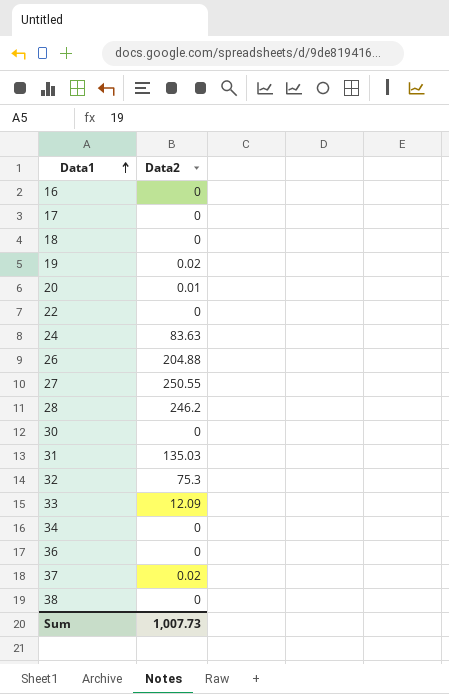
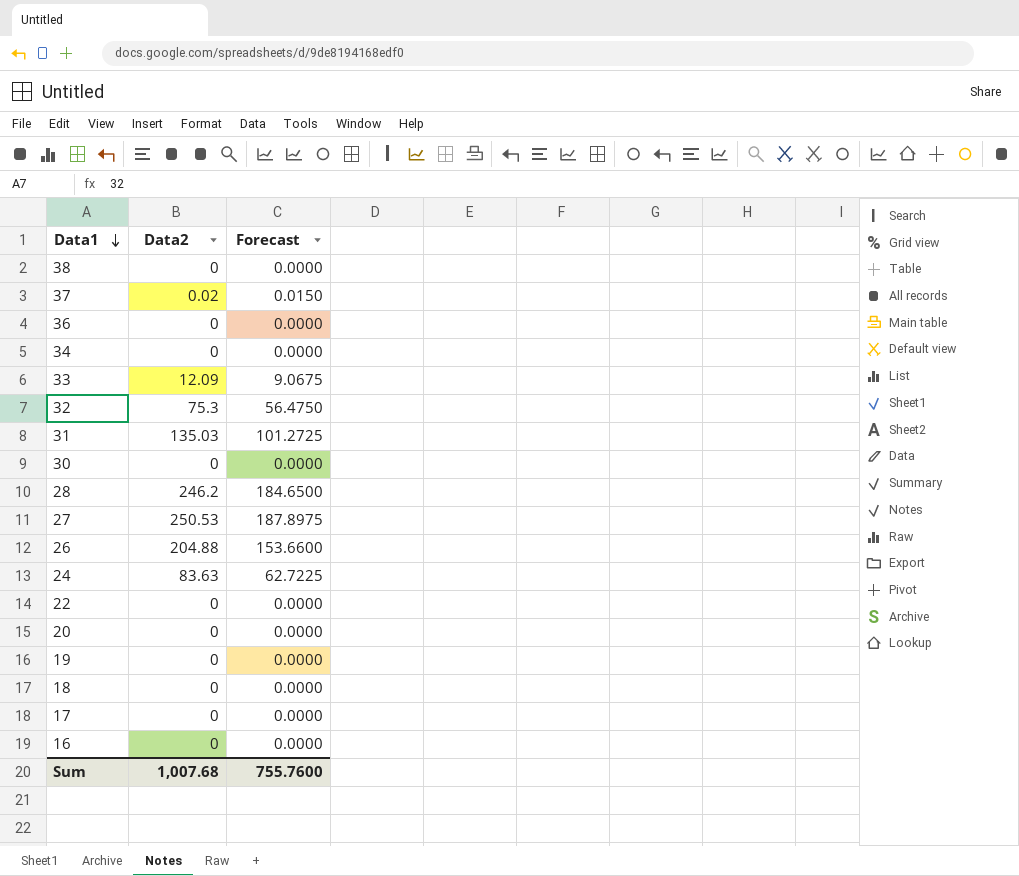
row order: Data1 ascending -> Data1 descending
column Forecast | formula: none -> [Data2] * 0.75
27 | Data2: 250.55 -> 250.53
20 | Data2: 0.01 -> 0
19 | Data2: 0.02 -> 0
Sum | Data2: 1,007.73 -> 1,007.68

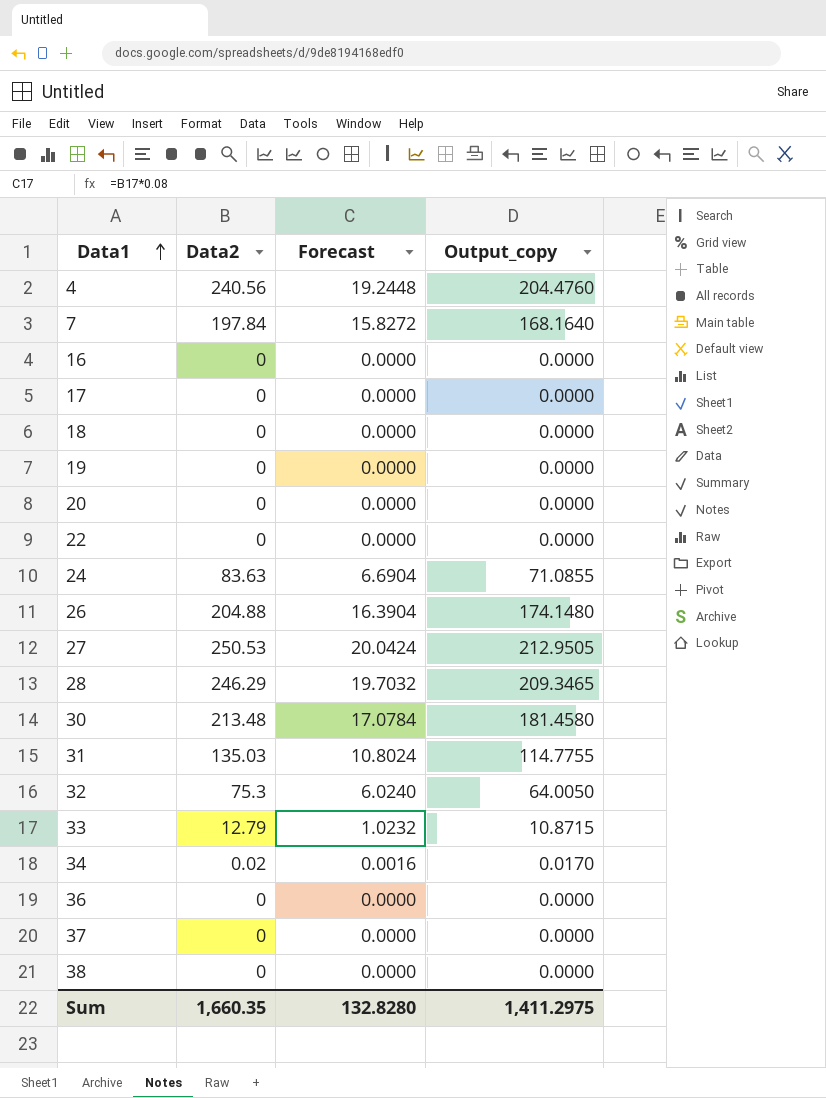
row order: Data1 descending -> Data1 ascending
column Forecast | formula: [Data2] * 0.75 -> [Data2] * 0.08
column Output_copy | formula: none -> [Data2] * 0.85
row 4: none -> 240.56 | 19.2448 | 204.4760
row 7: none -> 197.84 | 15.8272 | 168.1640
28 | Data2: 246.2 -> 246.29
30 | Data2: 0 -> 213.48
33 | Data2: 12.09 -> 12.79
34 | Data2: 0 -> 0.02
37 | Data2: 0.02 -> 0
Sum | Data2: 1,007.68 -> 1,660.35
Sum | Forecast: 755.7600 -> 132.8280

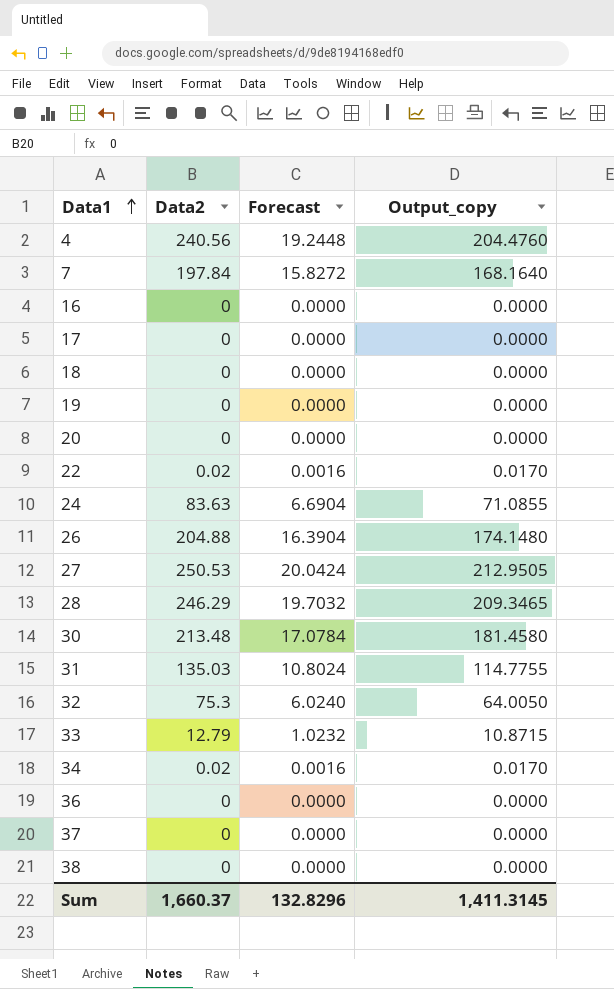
22 | Data2: 0 -> 0.02
22 | Forecast: 0.0000 -> 0.0016
22 | Output_copy: 0.0000 -> 0.0170
Sum | Data2: 1,660.35 -> 1,660.37
Sum | Forecast: 132.8280 -> 132.8296
Sum | Output_copy: 1,411.2975 -> 1,411.3145

